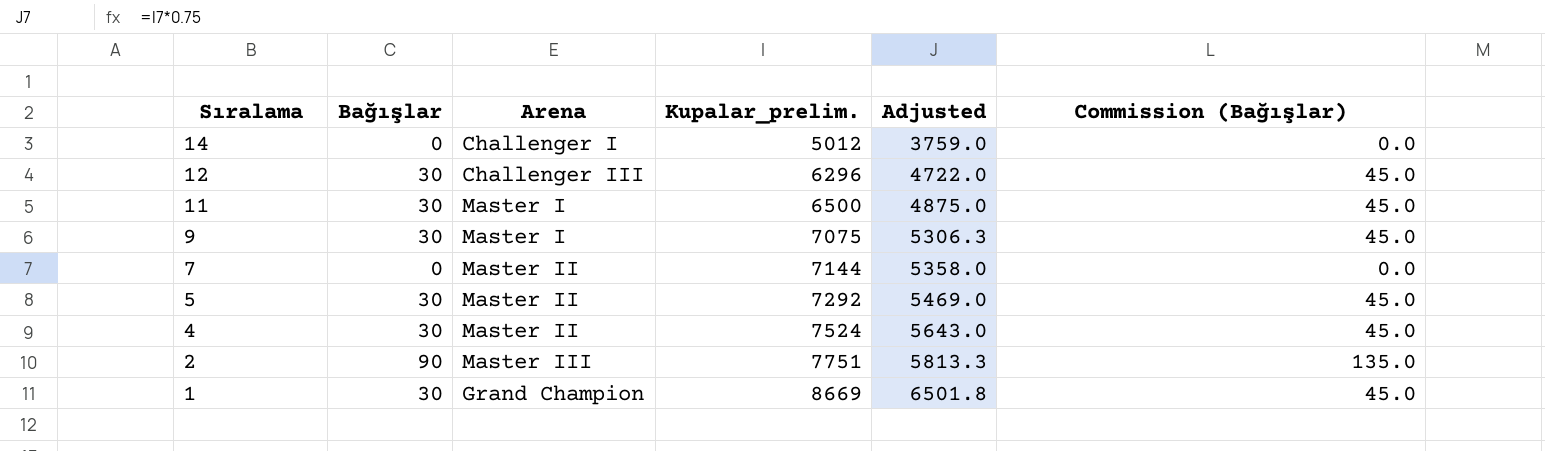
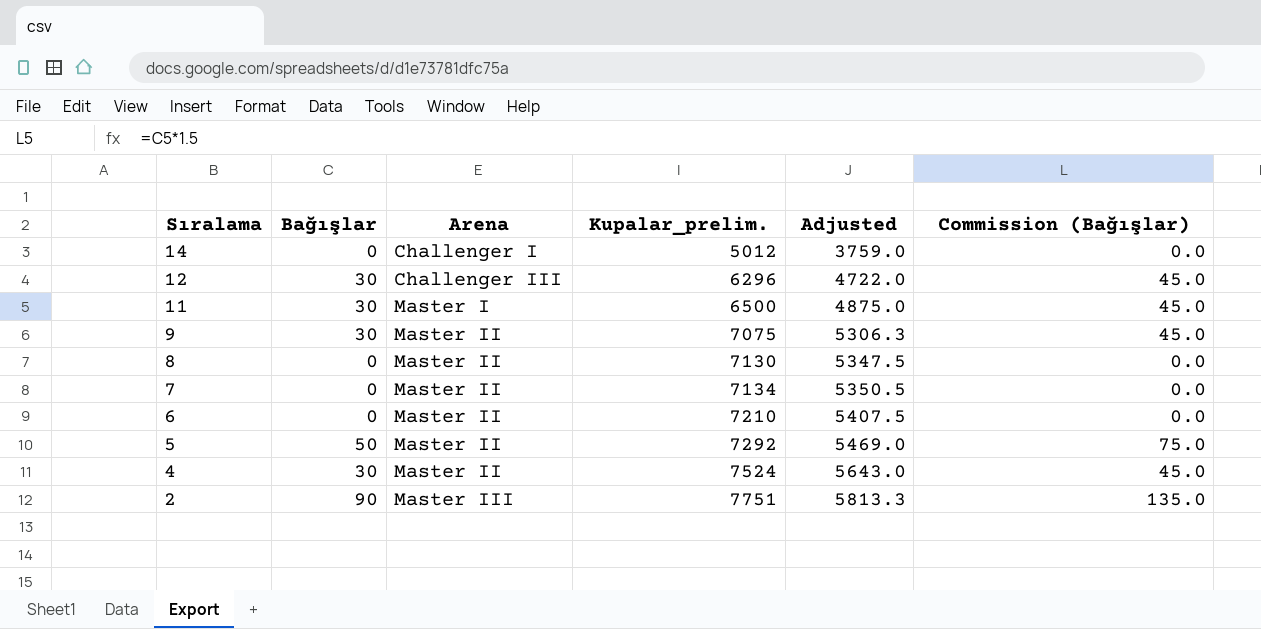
row 1: 30 | Grand Champion | 8669 | 6501.8 | 45.0 -> none
9 | Arena: Master I -> Master II
row 8: none -> 0 | Master II | 7130 | 5347.5 | 0.0
7 | Kupalar_prelim.: 7144 -> 7134
7 | Adjusted: 5358.0 -> 5350.5
row 6: none -> 0 | Master II | 7210 | 5407.5 | 0.0
5 | Bağışlar: 30 -> 50
5 | Commission (Bağışlar): 45.0 -> 75.0

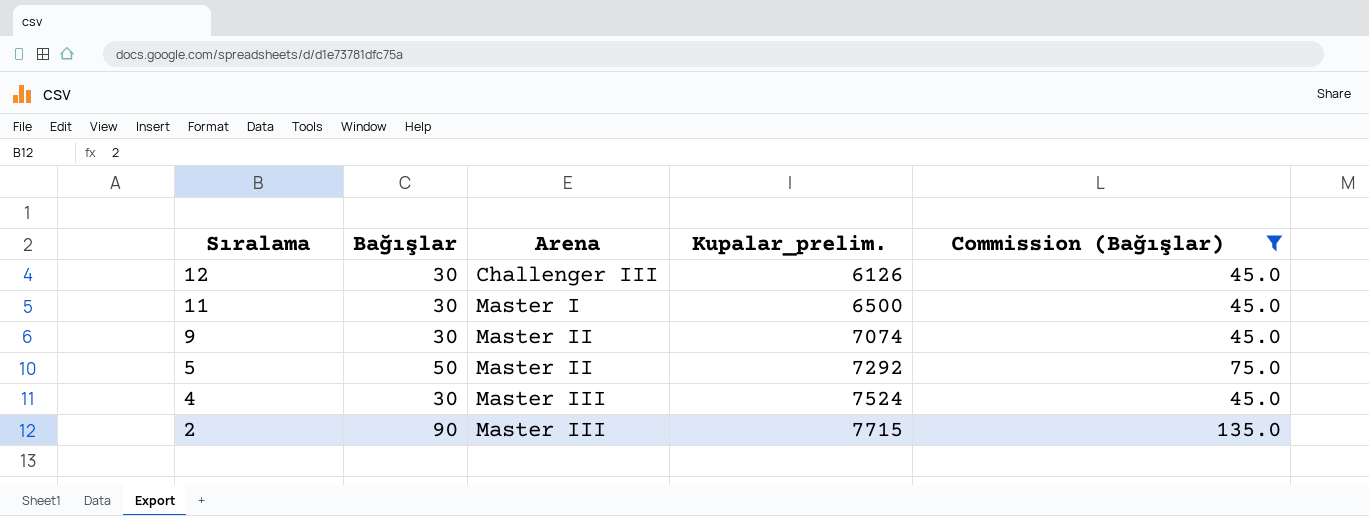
filter: none -> Commission (Bağışlar) != 0.0
column Adjusted | formula: [Kupalar_prelim.] * 0.75 -> none
12 | Kupalar_prelim.: 6296 -> 6126
9 | Kupalar_prelim.: 7075 -> 7074
4 | Arena: Master II -> Master III
2 | Kupalar_prelim.: 7751 -> 7715

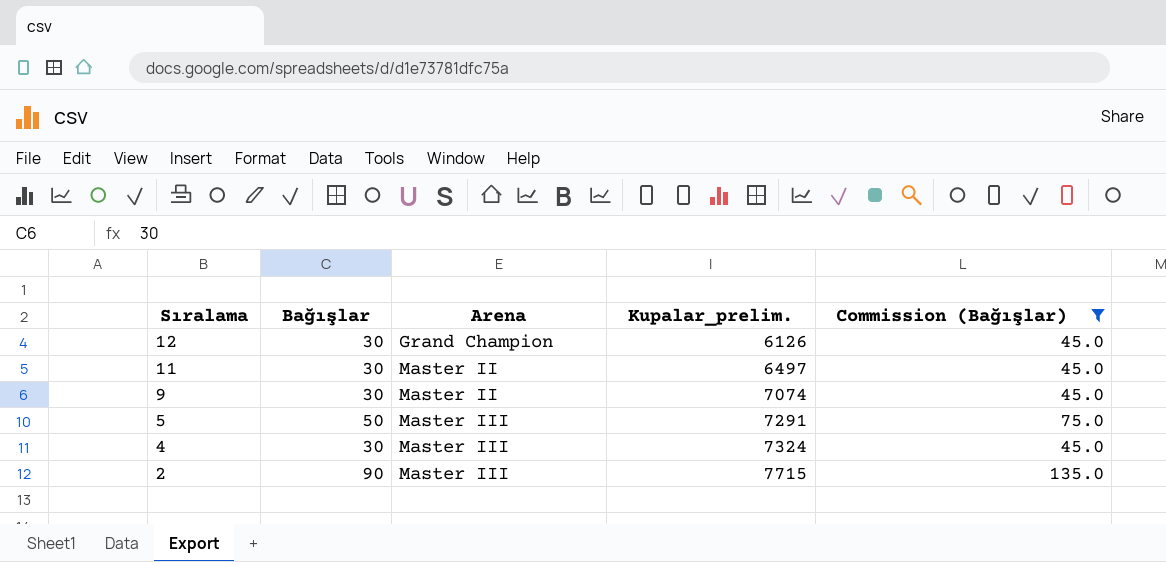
12 | Arena: Challenger III -> Grand Champion
11 | Arena: Master I -> Master II
11 | Kupalar_prelim.: 6500 -> 6497
5 | Arena: Master II -> Master III
5 | Kupalar_prelim.: 7292 -> 7291
4 | Kupalar_prelim.: 7524 -> 7324

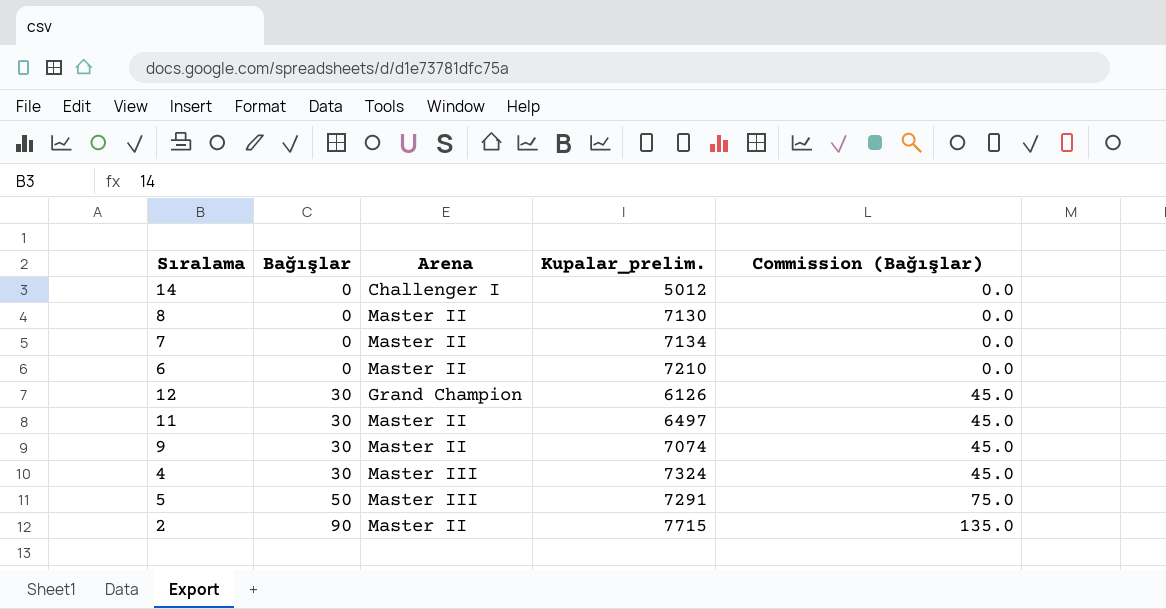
filter: Commission (Bağışlar) != 0.0 -> none
row order: Sıralama descending -> Bağışlar ascending
2 | Arena: Master III -> Master II

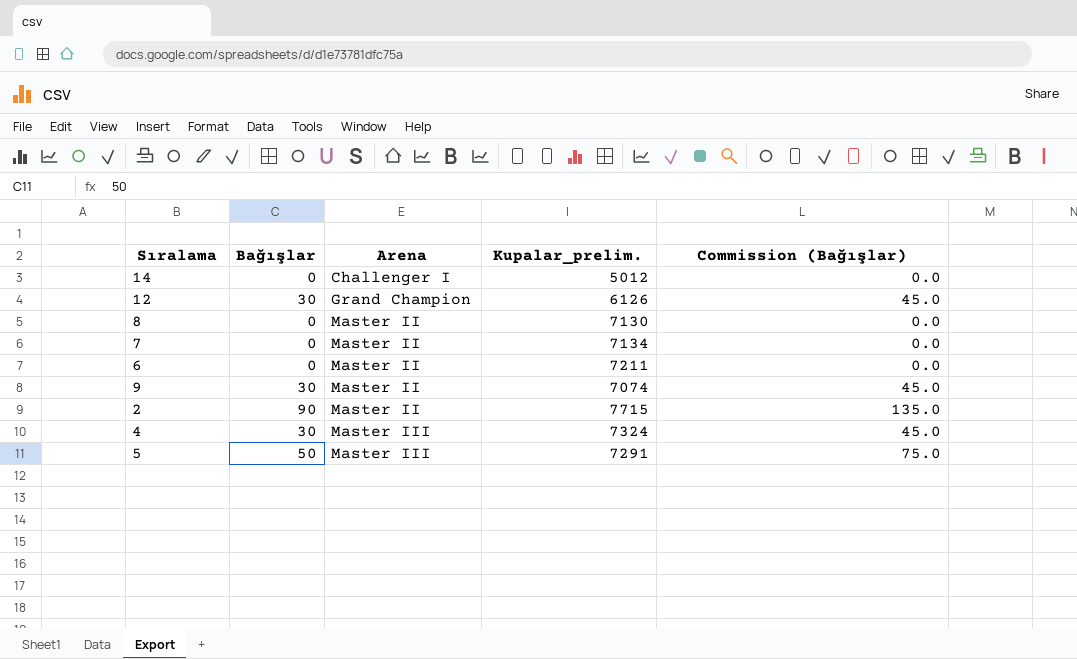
row order: Bağışlar ascending -> Arena ascending
row 11: 30 | Master II | 6497 | 45.0 -> none
6 | Kupalar_prelim.: 7210 -> 7211

